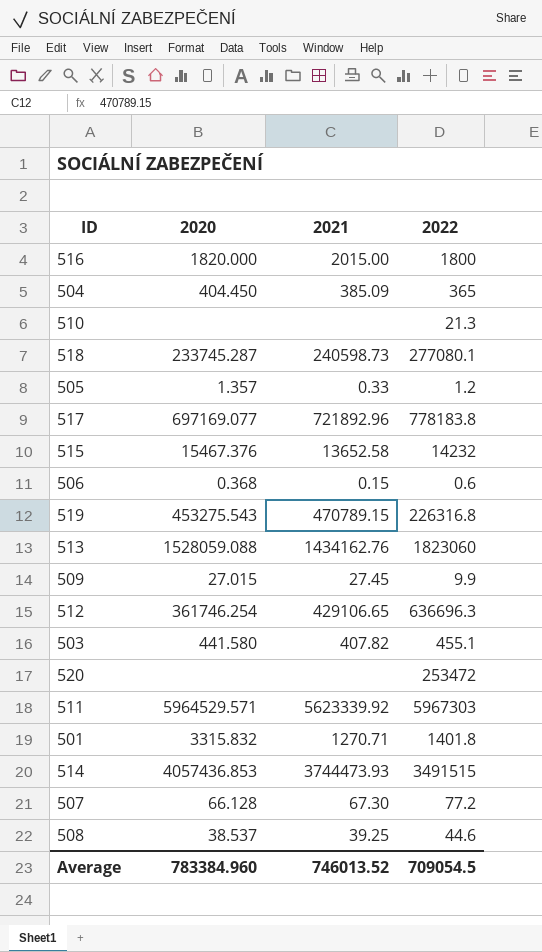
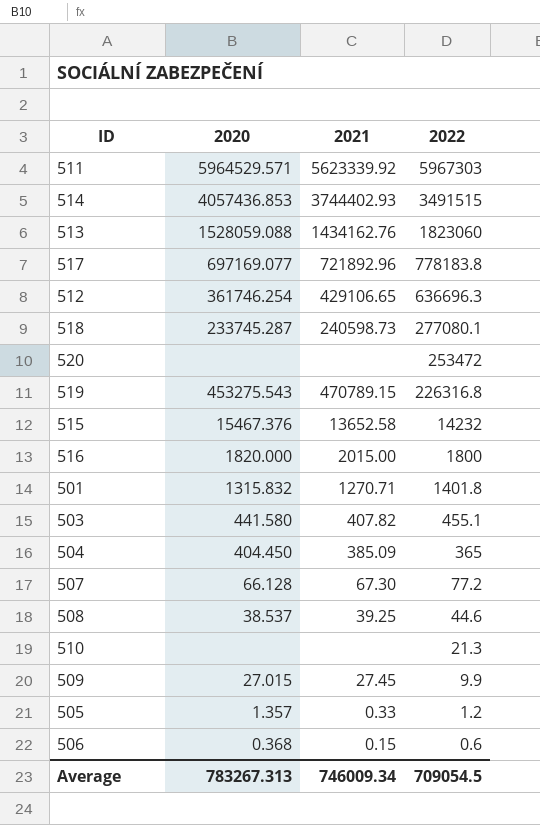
row order: none -> 2022 descending
514 | 2021: 3744473.93 -> 3744402.93
501 | 2020: 3315.832 -> 1315.832
Average | 2020: 783384.960 -> 783267.313
Average | 2021: 746013.52 -> 746009.34

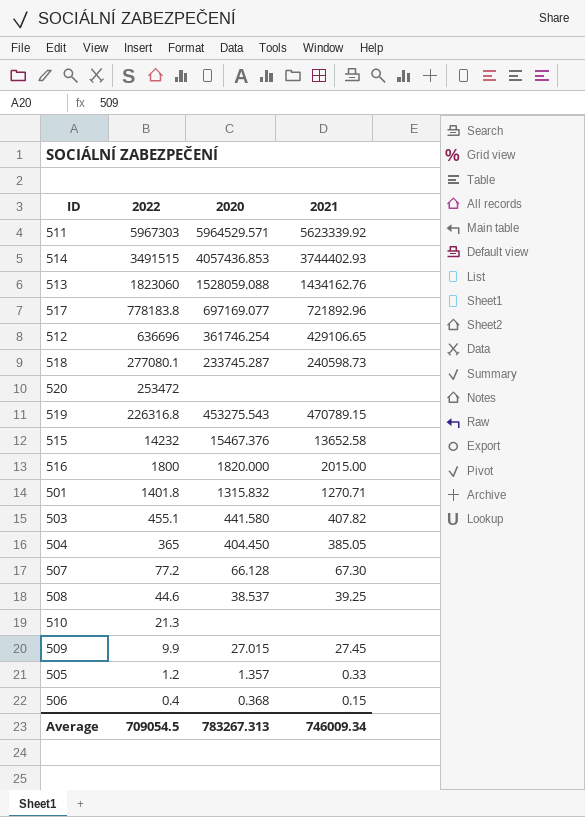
column 2022 | position: 4 -> 2
512 | 2022: 636696.3 -> 636696
504 | 2021: 385.09 -> 385.05
506 | 2022: 0.6 -> 0.4

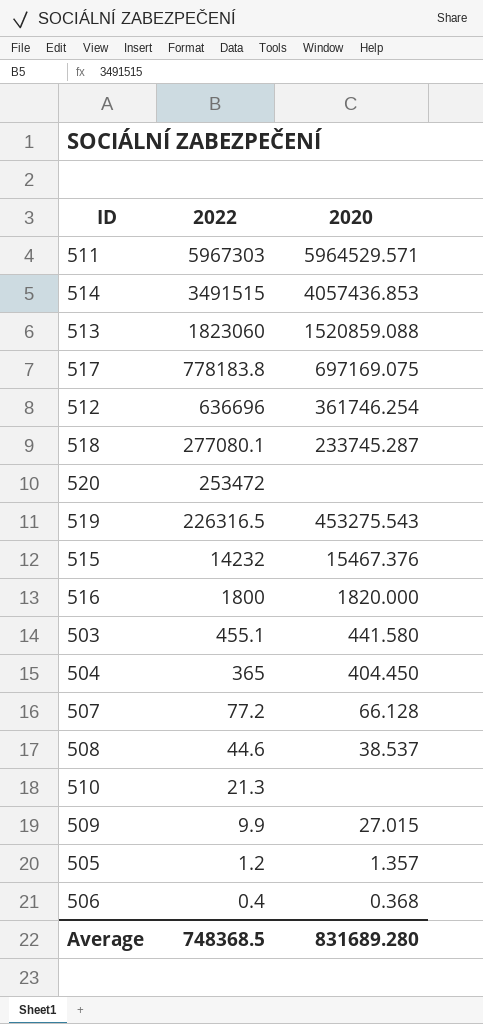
column 2021 | position: 4 -> none
row 501: 1401.8 | 1315.832 | 1270.71 -> none
513 | 2020: 1528059.088 -> 1520859.088
517 | 2020: 697169.077 -> 697169.075
519 | 2022: 226316.8 -> 226316.5
Average | 2022: 709054.5 -> 748368.5
Average | 2020: 783267.313 -> 831689.280

